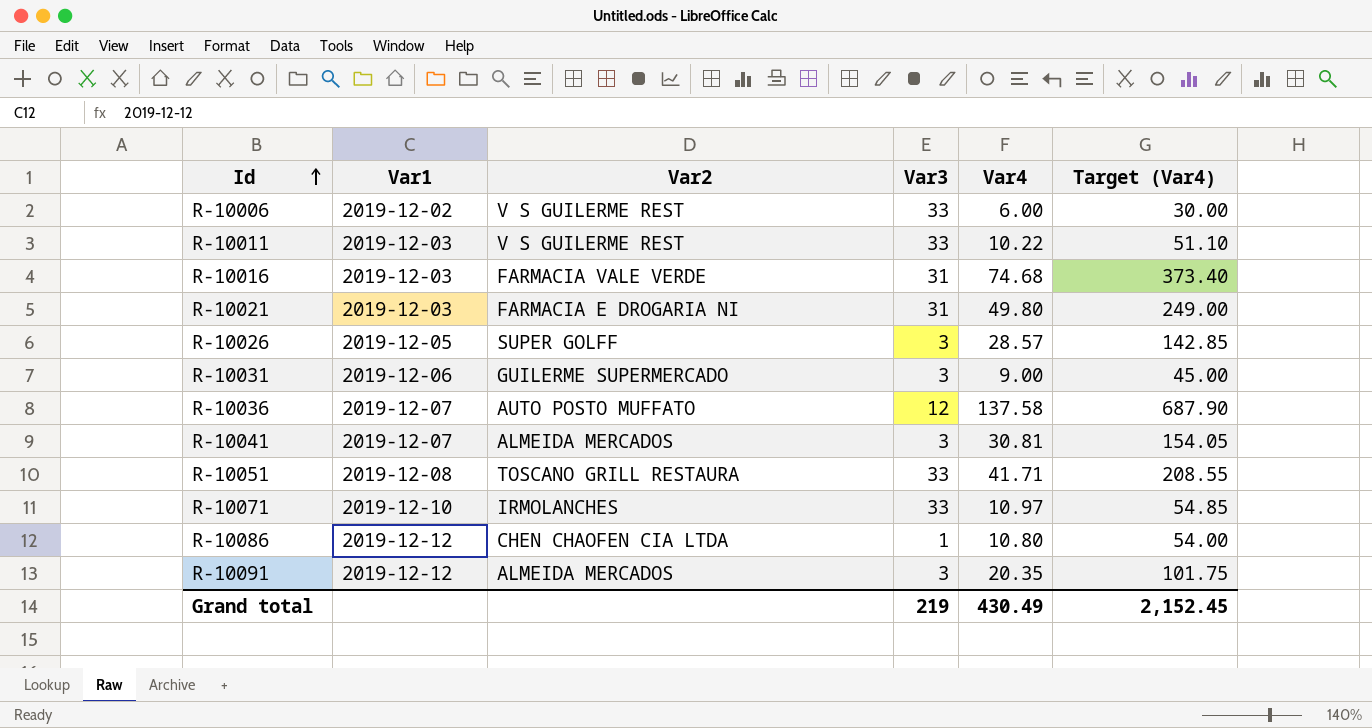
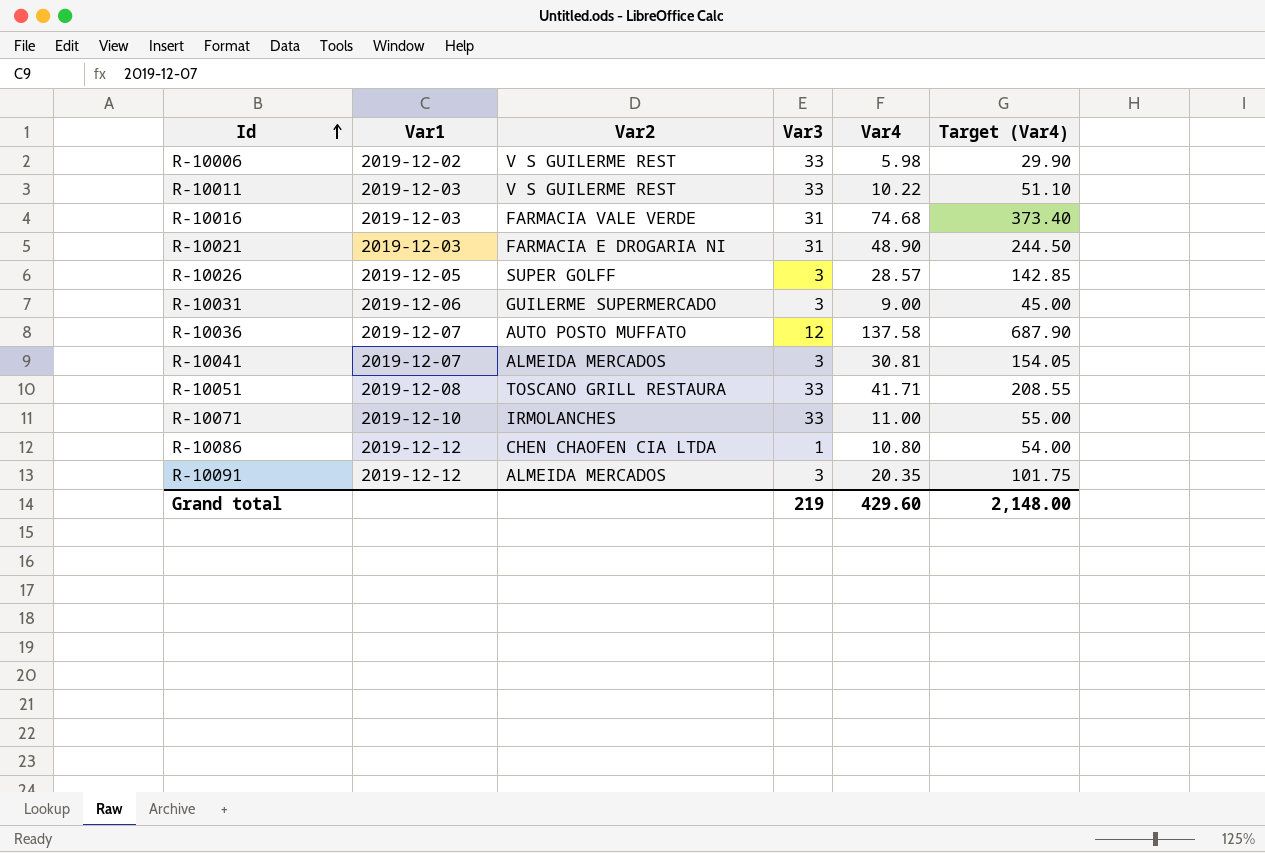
R-10006 | Var4: 6.00 -> 5.98
R-10006 | Target (Var4): 30.00 -> 29.90
R-10021 | Var4: 49.80 -> 48.90
R-10021 | Target (Var4): 249.00 -> 244.50
R-10071 | Var4: 10.97 -> 11.00
R-10071 | Target (Var4): 54.85 -> 55.00
Grand total | Var4: 430.49 -> 429.60
Grand total | Target (Var4): 2,152.45 -> 2,148.00

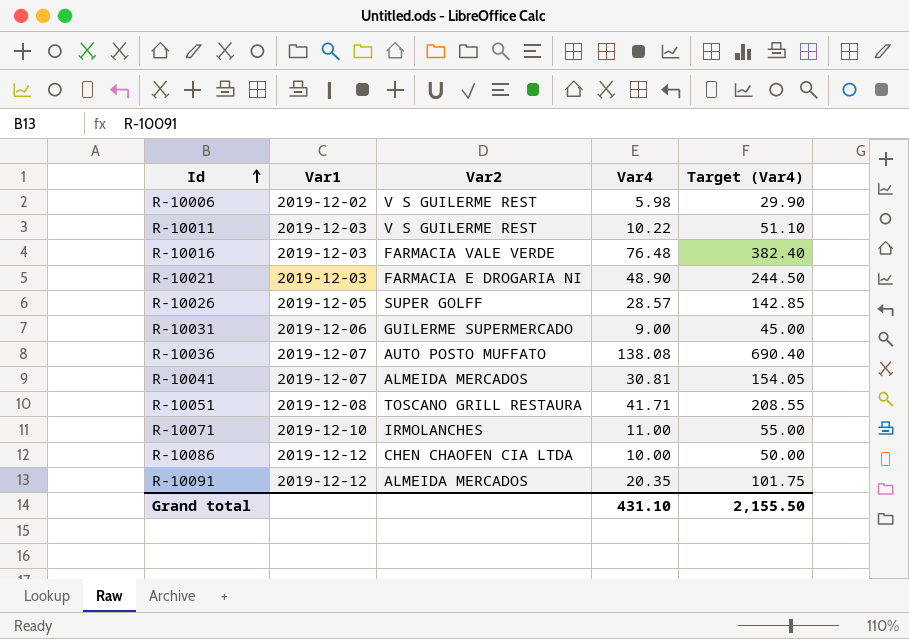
column Var3 | position: 4 -> none
R-10016 | Var4: 74.68 -> 76.48
R-10016 | Target (Var4): 373.40 -> 382.40
R-10036 | Var4: 137.58 -> 138.08
R-10036 | Target (Var4): 687.90 -> 690.40
R-10086 | Var4: 10.80 -> 10.00
R-10086 | Target (Var4): 54.00 -> 50.00
Grand total | Var4: 429.60 -> 431.10
Grand total | Target (Var4): 2,148.00 -> 2,155.50

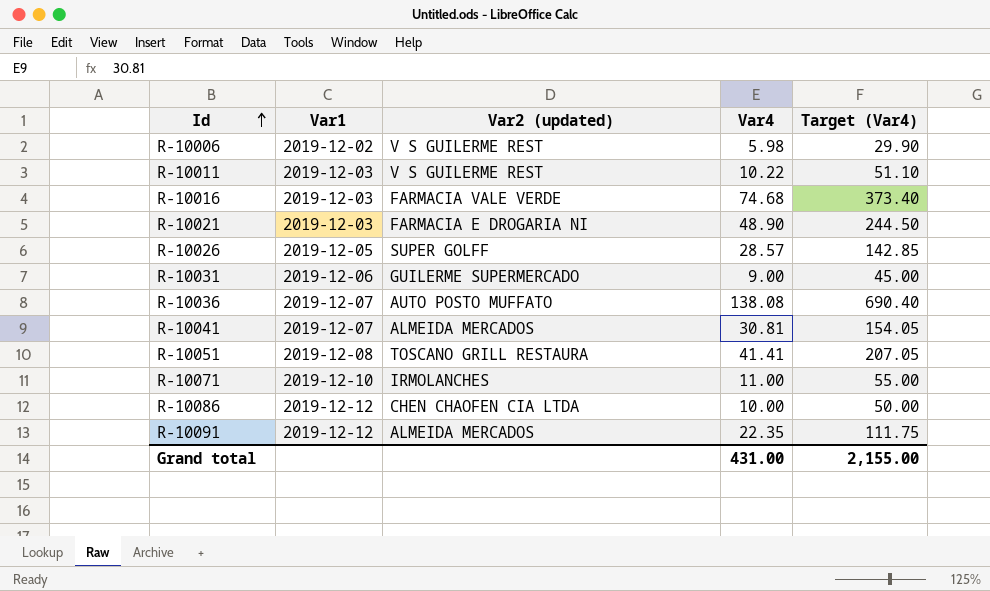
column name: Var2 -> Var2 (updated)
R-10016 | Var4: 76.48 -> 74.68
R-10016 | Target (Var4): 382.40 -> 373.40
R-10051 | Var4: 41.71 -> 41.41
R-10051 | Target (Var4): 208.55 -> 207.05
R-10091 | Var4: 20.35 -> 22.35
R-10091 | Target (Var4): 101.75 -> 111.75
Grand total | Var4: 431.10 -> 431.00
Grand total | Target (Var4): 2,155.50 -> 2,155.00

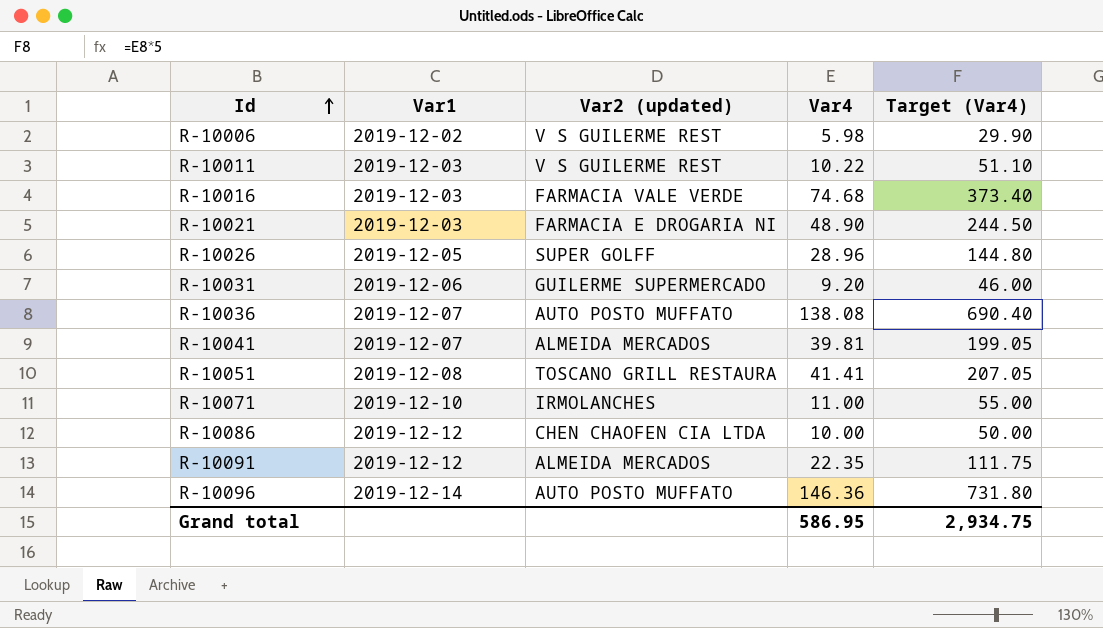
R-10026 | Var4: 28.57 -> 28.96
R-10026 | Target (Var4): 142.85 -> 144.80
R-10031 | Var4: 9.00 -> 9.20
R-10031 | Target (Var4): 45.00 -> 46.00
R-10041 | Var4: 30.81 -> 39.81
R-10041 | Target (Var4): 154.05 -> 199.05
row R-10096: none -> 2019-12-14 | AUTO POSTO MUFFATO | 146.36 | 731.80
Grand total | Var4: 431.00 -> 586.95
Grand total | Target (Var4): 2,155.00 -> 2,934.75

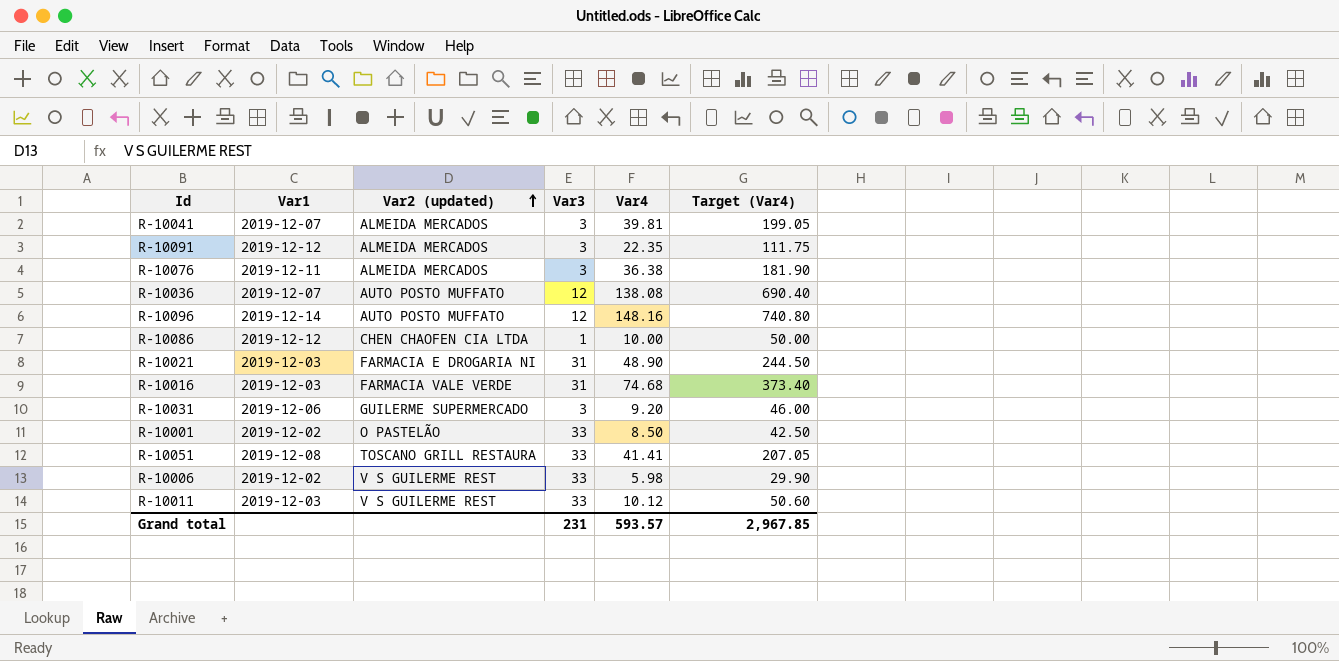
row order: Id ascending -> Var2 (updated) ascending
column Var3 | position: none -> 4
row R-10026: 2019-12-05 | SUPER GOLFF | 28.96 | 144.80 -> none
row R-10071: 2019-12-10 | IRMOLANCHES | 11.00 | 55.00 -> none
row R-10076: none -> 2019-12-11 | ALMEIDA MERCADOS | 3 | 36.38 | 181.90
R-10096 | Var4: 146.36 -> 148.16
R-10096 | Target (Var4): 731.80 -> 740.80
row R-10001: none -> 2019-12-02 | O PASTELÃO | 33 | 8.50 | 42.50
R-10011 | Var4: 10.22 -> 10.12
R-10011 | Target (Var4): 51.10 -> 50.60
Grand total | Var4: 586.95 -> 593.57
Grand total | Target (Var4): 2,934.75 -> 2,967.85

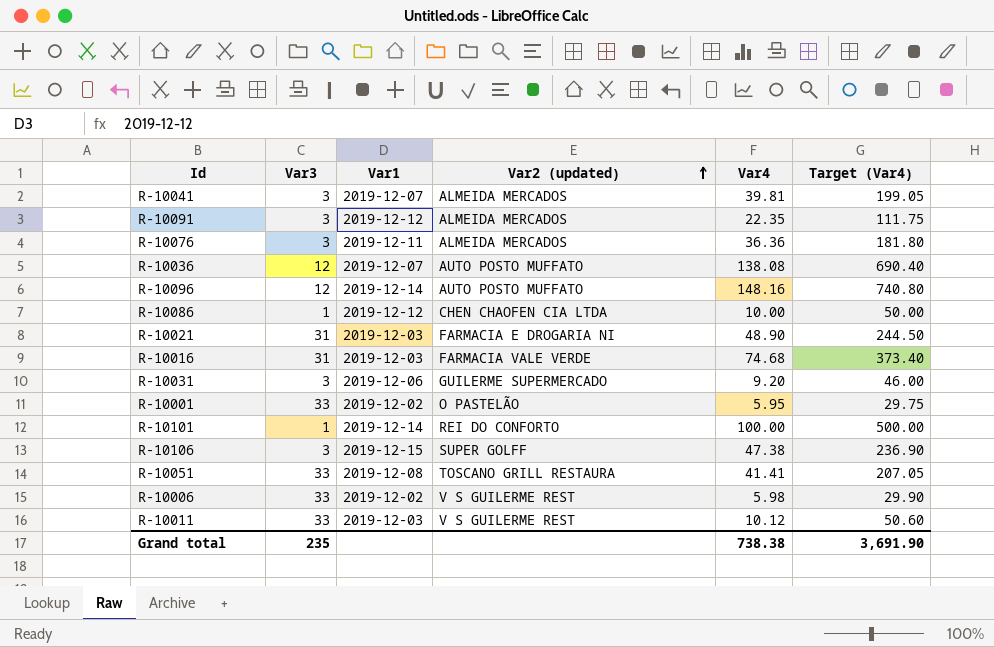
column Var3 | position: 4 -> 2
R-10076 | Var4: 36.38 -> 36.36
R-10076 | Target (Var4): 181.90 -> 181.80
R-10001 | Var4: 8.50 -> 5.95
R-10001 | Target (Var4): 42.50 -> 29.75
row R-10101: none -> 1 | 2019-12-14 | REI DO CONFORTO | 100.00 | 500.00
row R-10106: none -> 3 | 2019-12-15 | SUPER GOLFF | 47.38 | 236.90
Grand total | Var3: 231 -> 235
Grand total | Var4: 593.57 -> 738.38
Grand total | Target (Var4): 2,967.85 -> 3,691.90

